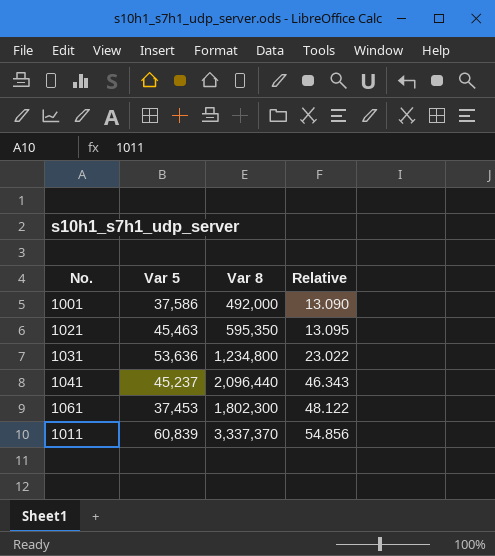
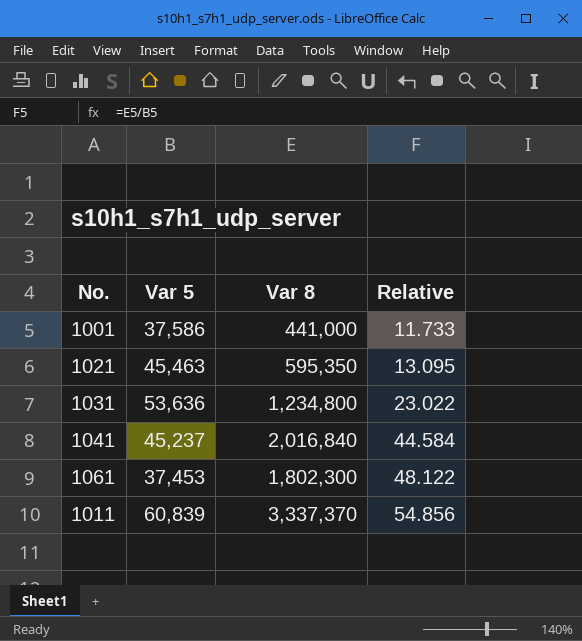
1001 | Var 8: 492,000 -> 441,000
1001 | Relative: 13.090 -> 11.733
1041 | Var 8: 2,096,440 -> 2,016,840
1041 | Relative: 46.343 -> 44.584

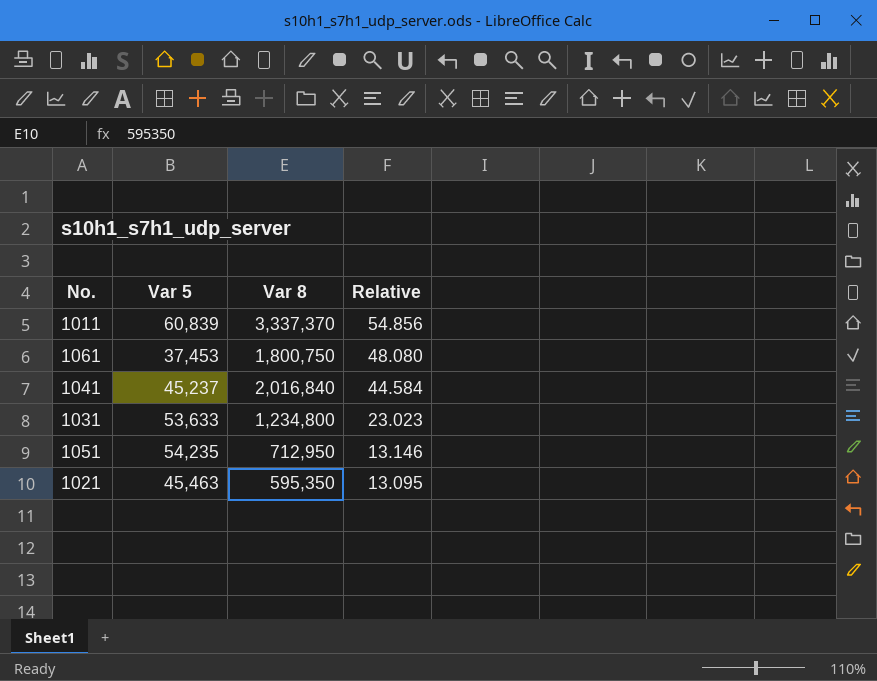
row order: Relative ascending -> Relative descending
row 1001: 37,586 | 441,000 | 11.733 -> none
1061 | Var 8: 1,802,300 -> 1,800,750
1061 | Relative: 48.122 -> 48.080
1031 | Var 5: 53,636 -> 53,633
1031 | Relative: 23.022 -> 23.023
row 1051: none -> 54,235 | 712,950 | 13.146

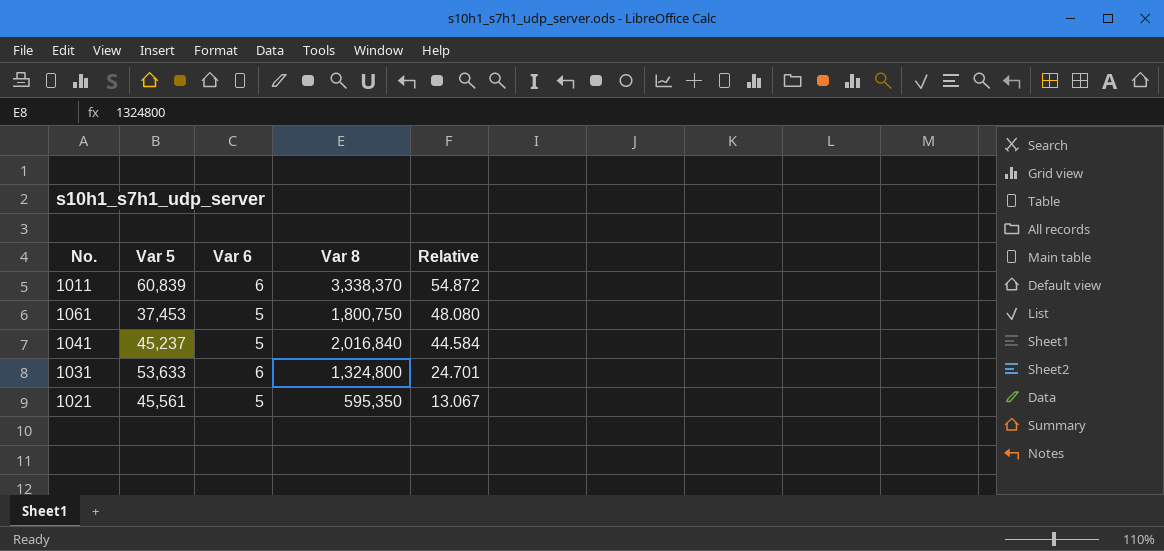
column Var 6 | position: none -> 3
row 1051: 54,235 | 712,950 | 13.146 -> none
1011 | Var 8: 3,337,370 -> 3,338,370
1011 | Relative: 54.856 -> 54.872
1031 | Var 8: 1,234,800 -> 1,324,800
1031 | Relative: 23.023 -> 24.701
1021 | Var 5: 45,463 -> 45,561
1021 | Relative: 13.095 -> 13.067

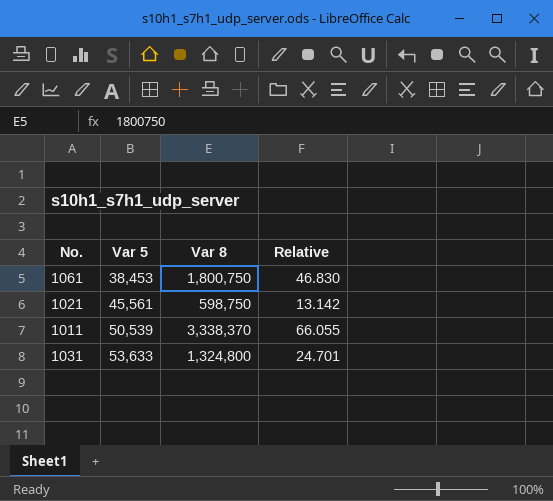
row order: Relative descending -> Var 5 ascending
column Var 6 | position: 3 -> none
row 1041: 45,237 | 5 | 2,016,840 | 44.584 -> none
1061 | Var 5: 37,453 -> 38,453
1061 | Relative: 48.080 -> 46.830
1021 | Var 8: 595,350 -> 598,750
1021 | Relative: 13.067 -> 13.142
1011 | Var 5: 60,839 -> 50,539
1011 | Relative: 54.872 -> 66.055

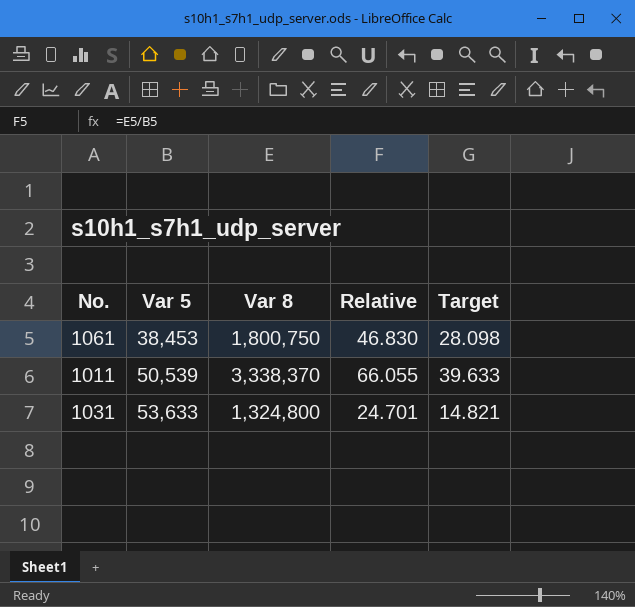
column Target | formula: none -> [Relative] * 0.6
row 1021: 45,561 | 598,750 | 13.142 -> none

